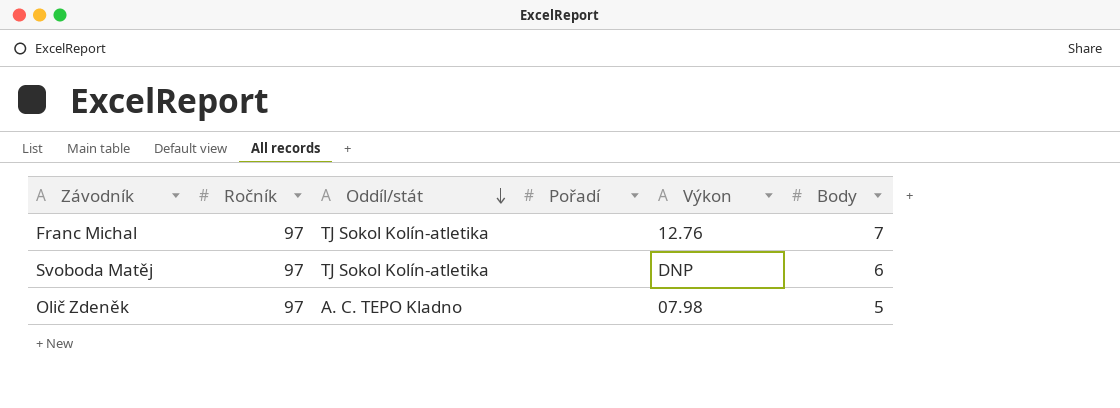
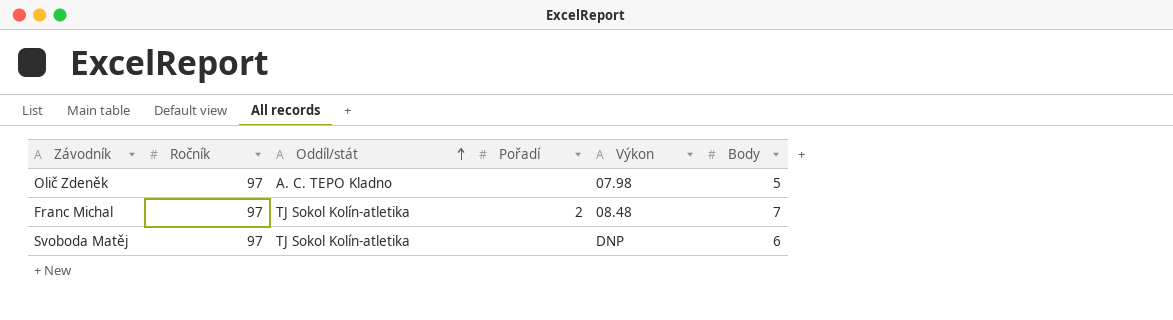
row order: Oddíl/stát descending -> Oddíl/stát ascending
Franc Michal | Pořadí: none -> 2
Franc Michal | Výkon: 12.76 -> 08.48

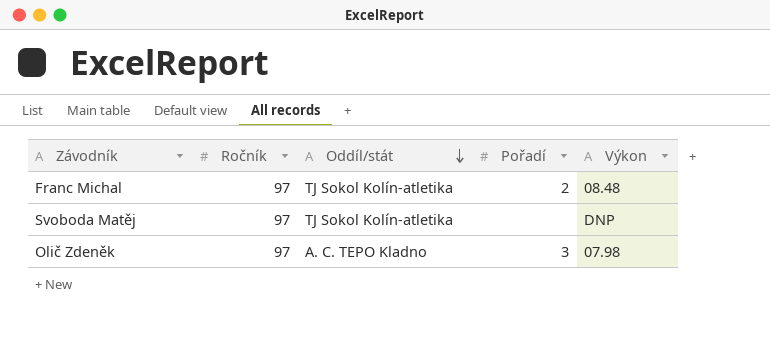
row order: Oddíl/stát ascending -> Oddíl/stát descending
column Body | position: 6 -> none
Olič Zdeněk | Pořadí: none -> 3

